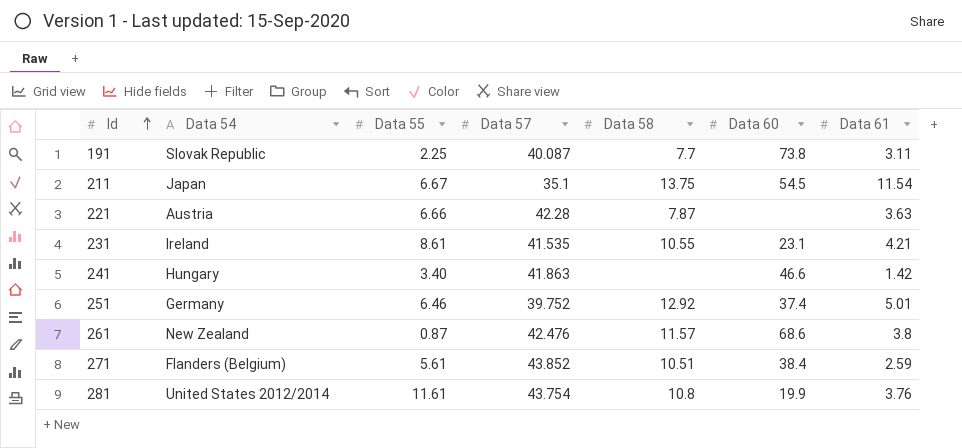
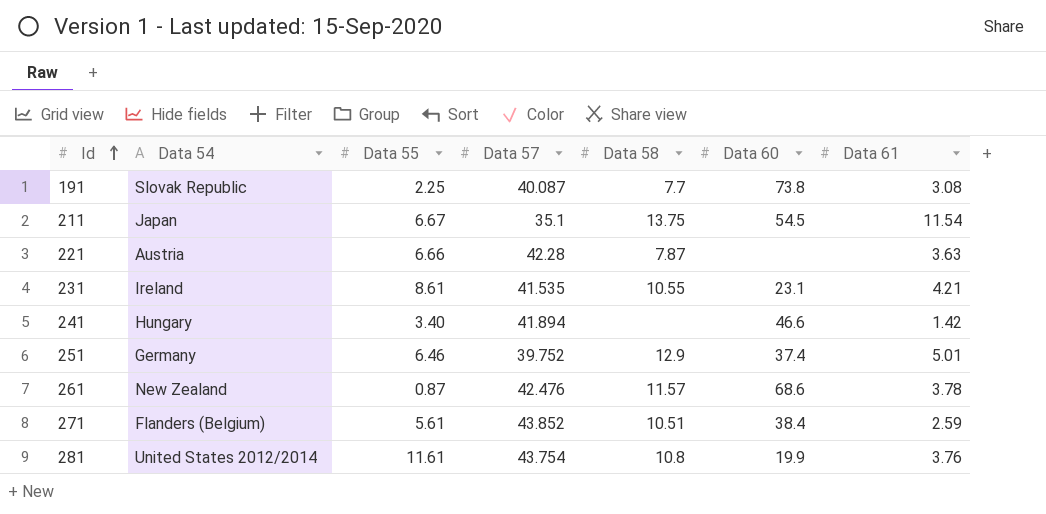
191 | Data 61: 3.11 -> 3.08
241 | Data 57: 41.863 -> 41.894
251 | Data 58: 12.92 -> 12.9
261 | Data 61: 3.8 -> 3.78

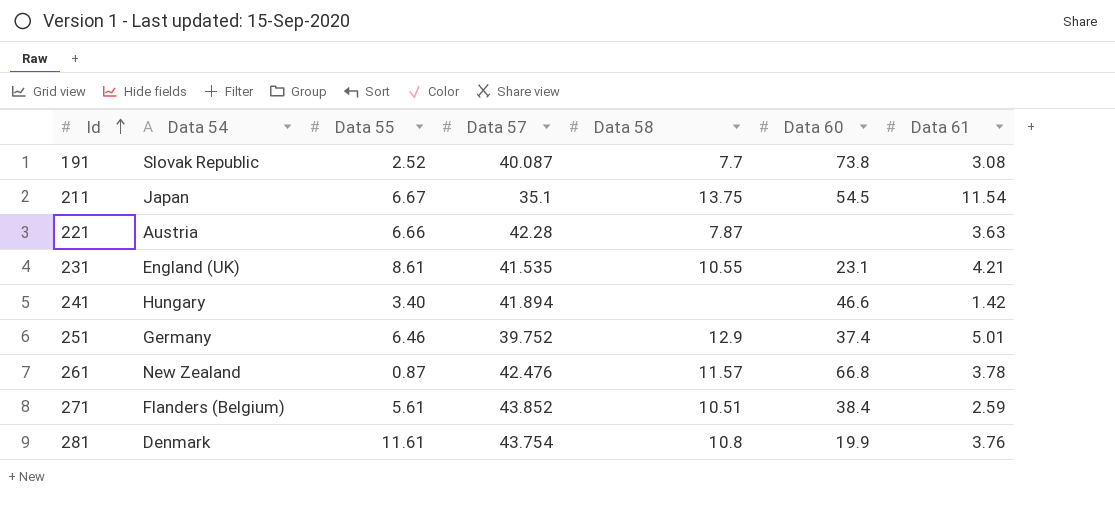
191 | Data 55: 2.25 -> 2.52
231 | Data 54: Ireland -> England (UK)
261 | Data 60: 68.6 -> 66.8
281 | Data 54: United States 2012/2014 -> Denmark

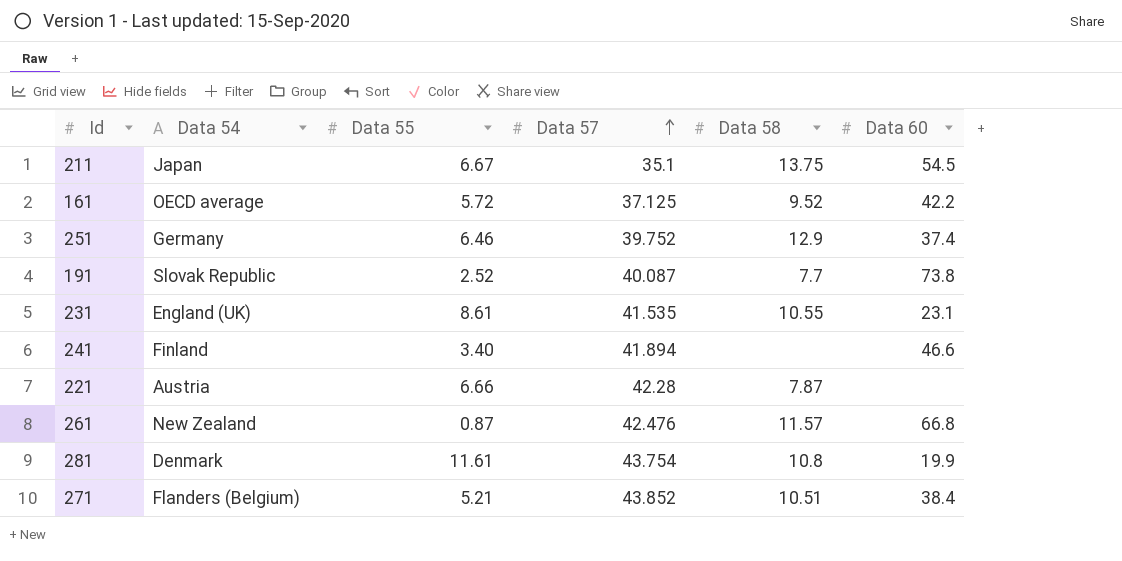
row order: Id ascending -> Data 57 ascending
column Data 61 | position: 7 -> none
row 161: none -> OECD average | 5.72 | 37.125 | 9.52 | 42.2
241 | Data 54: Hungary -> Finland
271 | Data 55: 5.61 -> 5.21

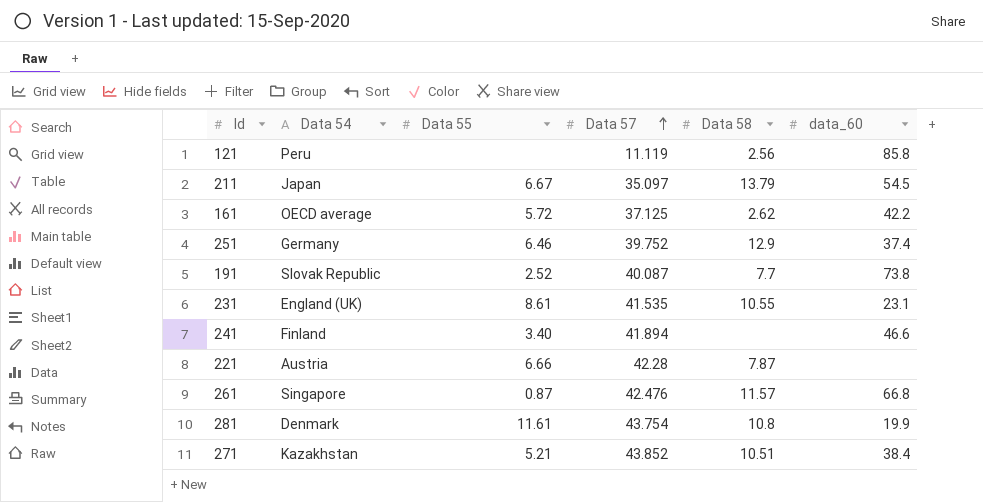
column name: Data 60 -> data_60
row 121: none -> Peru | none | 11.119 | 2.56 | 85.8
211 | Data 57: 35.1 -> 35.097
211 | Data 58: 13.75 -> 13.79
161 | Data 58: 9.52 -> 2.62
261 | Data 54: New Zealand -> Singapore
271 | Data 54: Flanders (Belgium) -> Kazakhstan

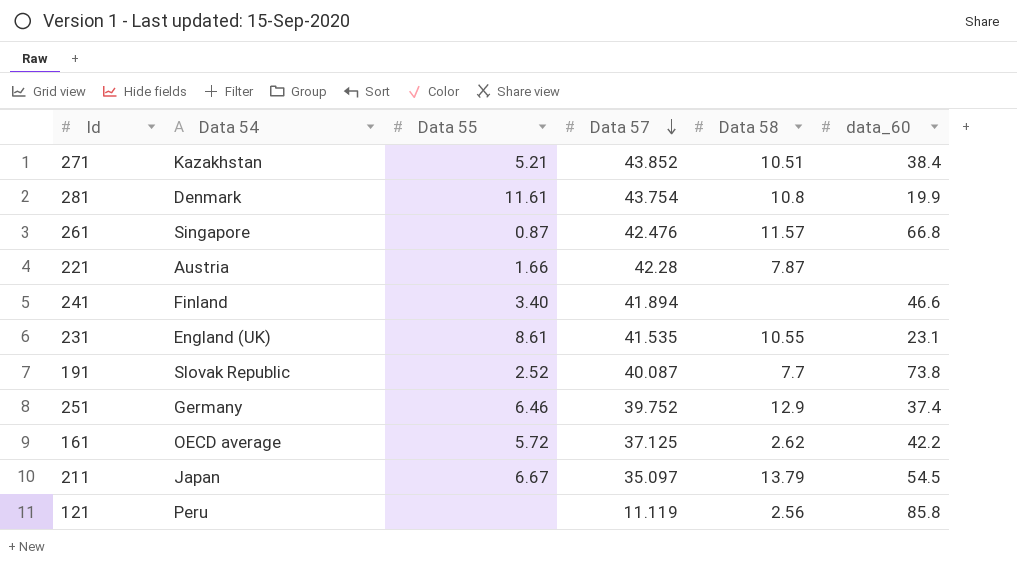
row order: Data 57 ascending -> Data 57 descending
221 | Data 55: 6.66 -> 1.66

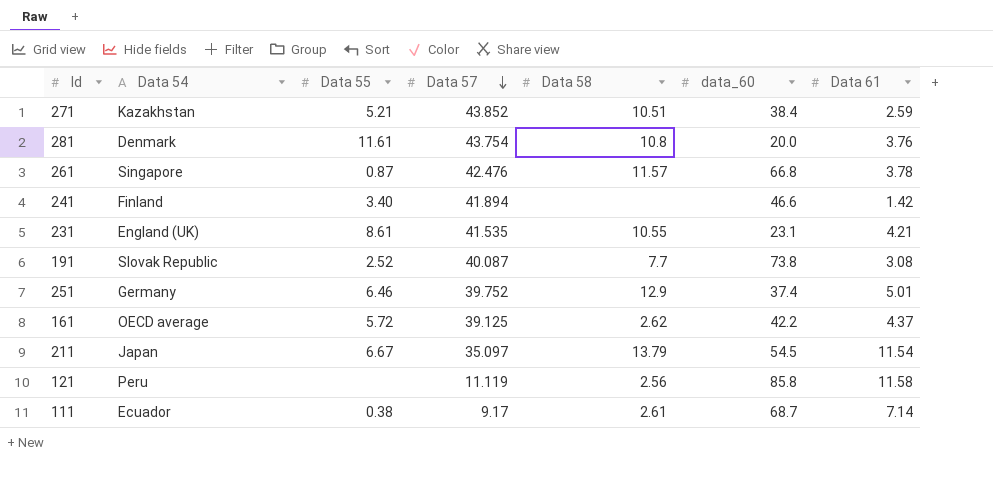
column Data 61 | position: none -> 7
row 221: Austria | 1.66 | 42.28 | 7.87 | none -> none
281 | data_60: 19.9 -> 20.0
161 | Data 57: 37.125 -> 39.125
row 111: none -> Ecuador | 0.38 | 9.17 | 2.61 | 68.7 | 7.14

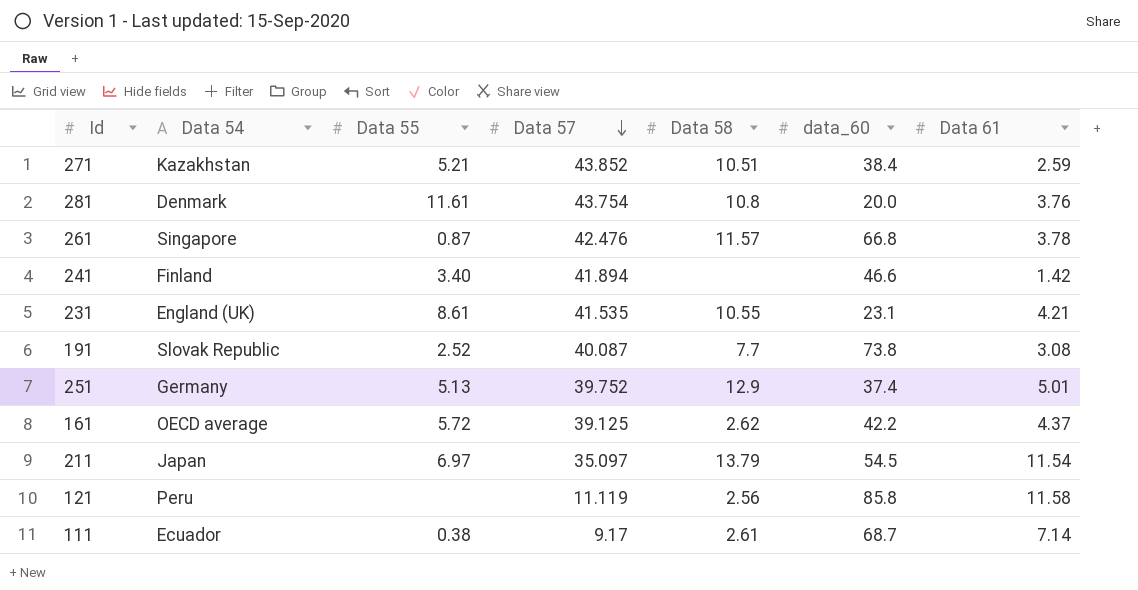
251 | Data 55: 6.46 -> 5.13
211 | Data 55: 6.67 -> 6.97

